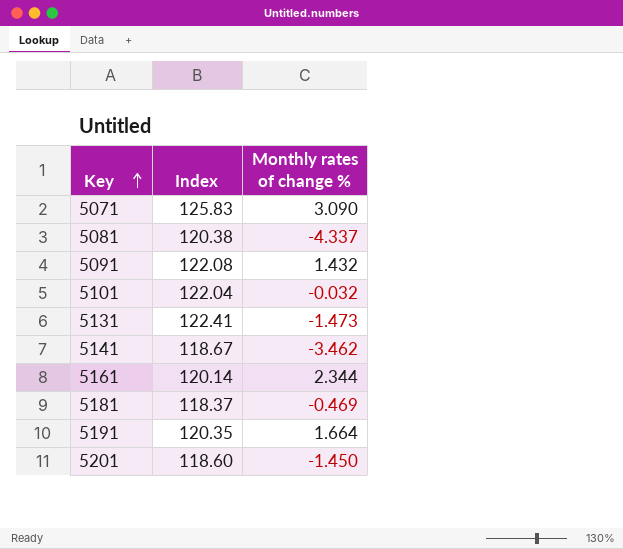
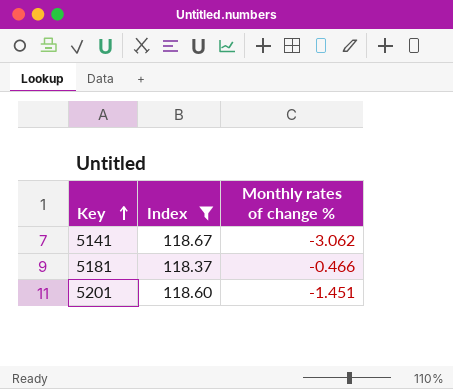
filter: none -> Index <= 118.67
5141 | Monthly rates of change %: -3.462 -> -3.062
5181 | Monthly rates of change %: -0.469 -> -0.466
5201 | Monthly rates of change %: -1.450 -> -1.451

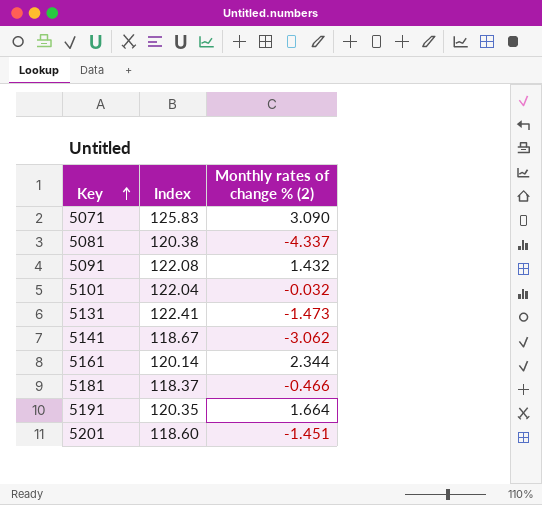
filter: Index <= 118.67 -> none
column name: Monthly rates of change % -> Monthly rates of change % (2)

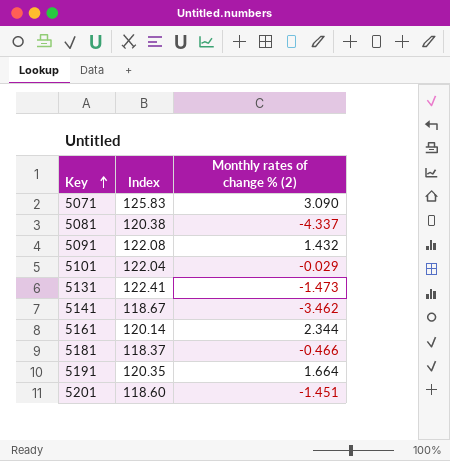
5101 | Monthly rates of change % (2): -0.032 -> -0.029
5141 | Monthly rates of change % (2): -3.062 -> -3.462

